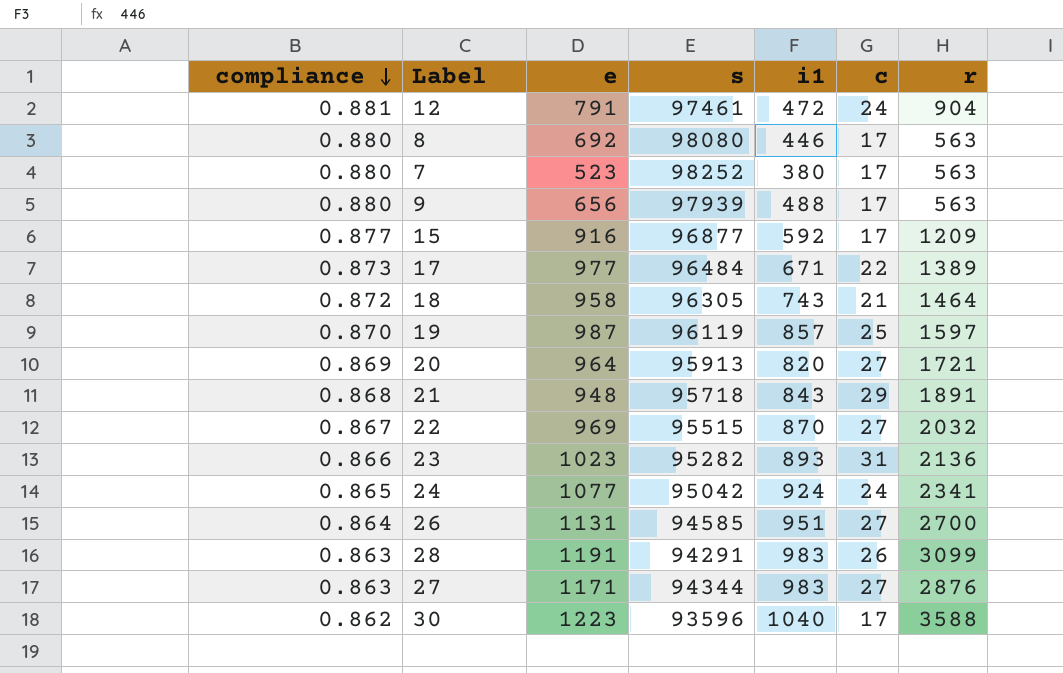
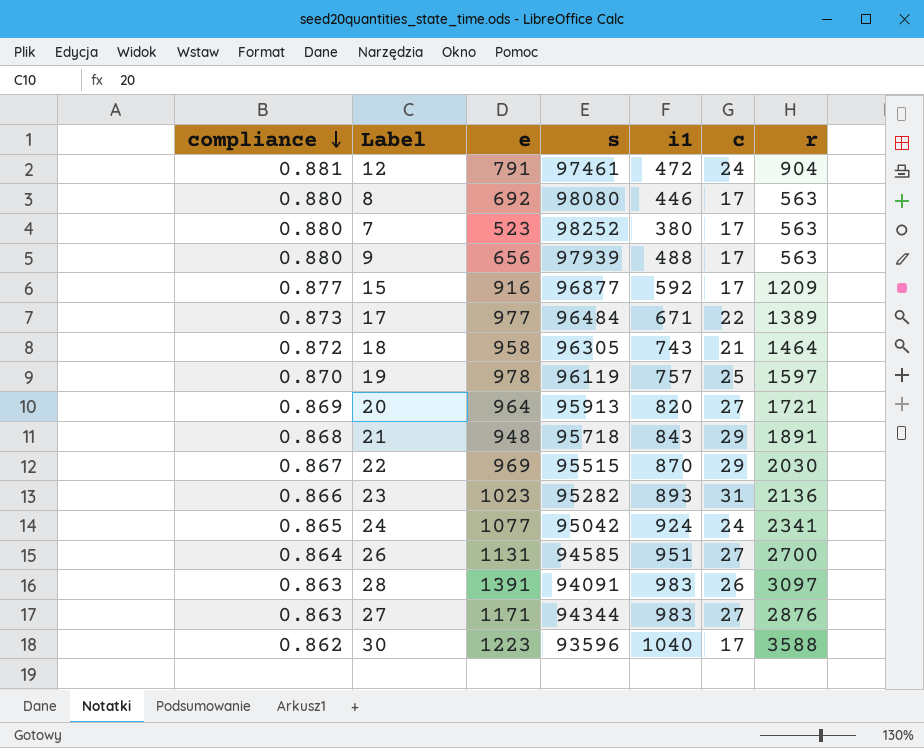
19 | e: 987 -> 978
19 | i1: 857 -> 757
22 | c: 27 -> 29
22 | r: 2032 -> 2030
28 | e: 1191 -> 1391
28 | s: 94291 -> 94091
28 | r: 3099 -> 3097

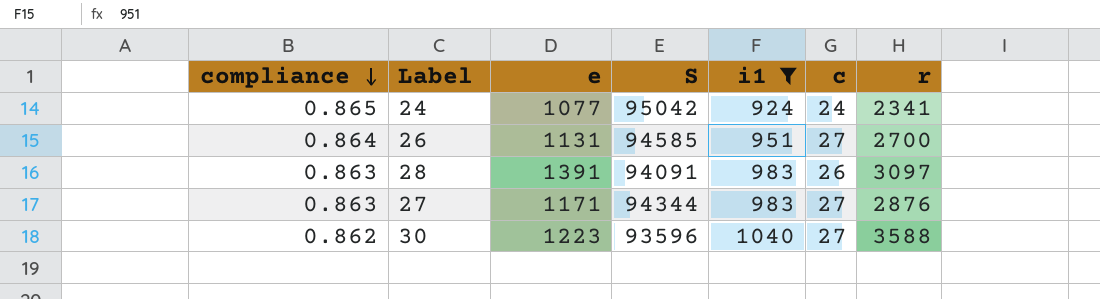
filter: none -> i1 >= 924
column name: s -> S
30 | c: 17 -> 27

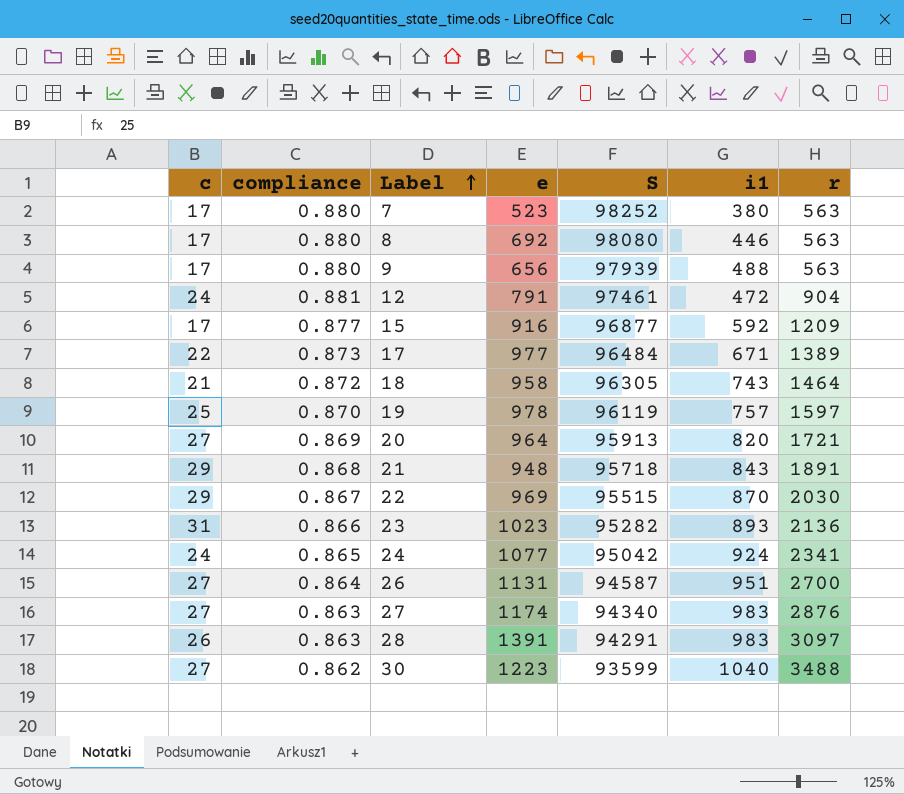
filter: i1 >= 924 -> none
row order: compliance descending -> Label ascending
column c | position: 6 -> 1
26 | S: 94585 -> 94587
27 | e: 1171 -> 1174
27 | S: 94344 -> 94340
28 | S: 94091 -> 94291
30 | S: 93596 -> 93599
30 | r: 3588 -> 3488

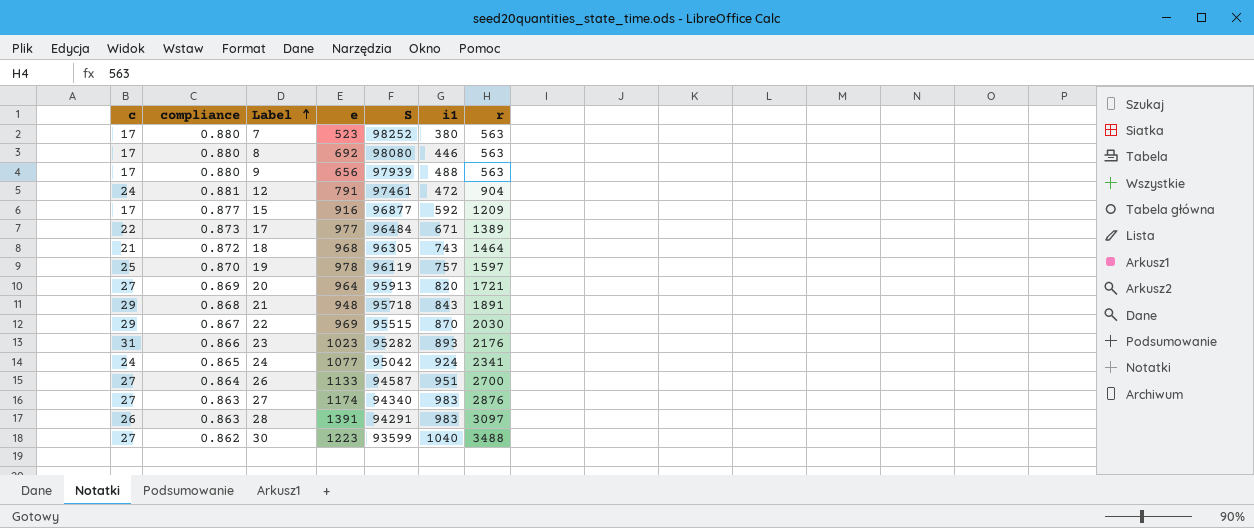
18 | e: 958 -> 968
23 | r: 2136 -> 2176
26 | e: 1131 -> 1133

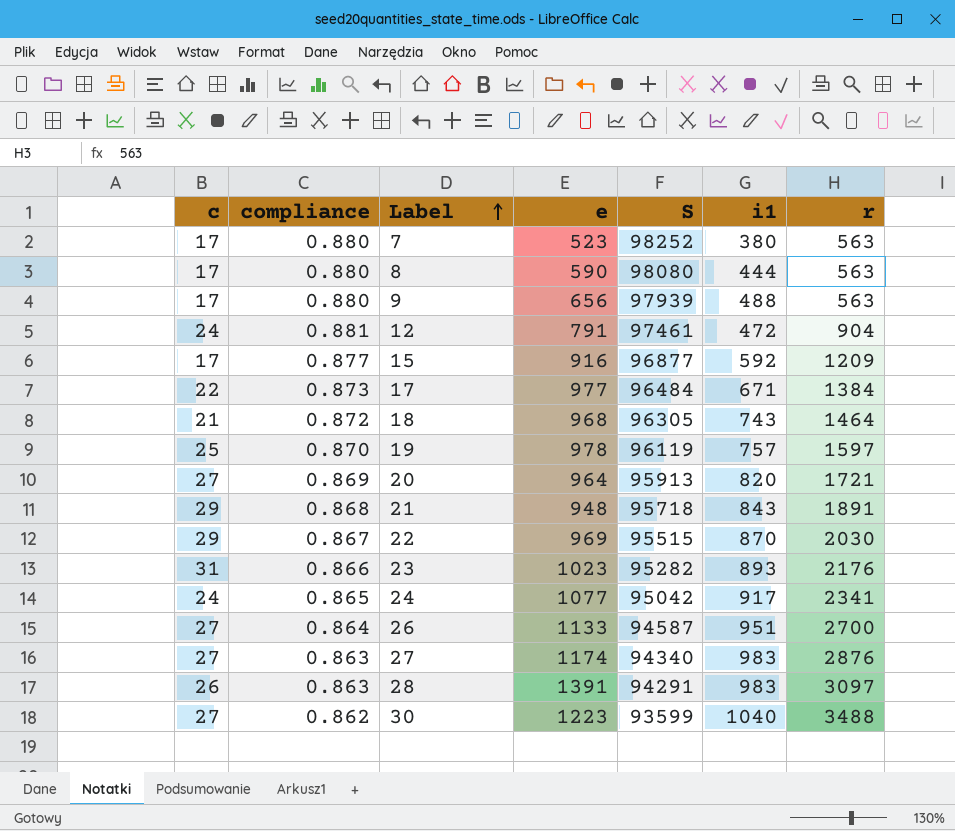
8 | e: 692 -> 590
8 | i1: 446 -> 444
17 | r: 1389 -> 1384
24 | i1: 924 -> 917

